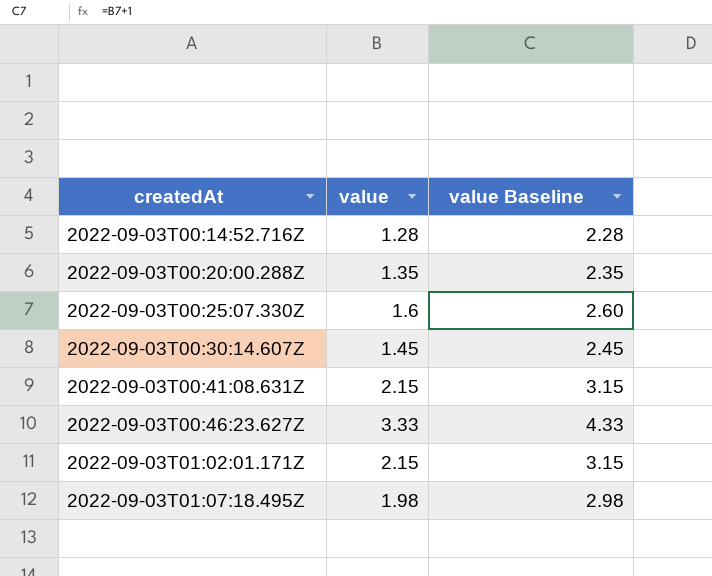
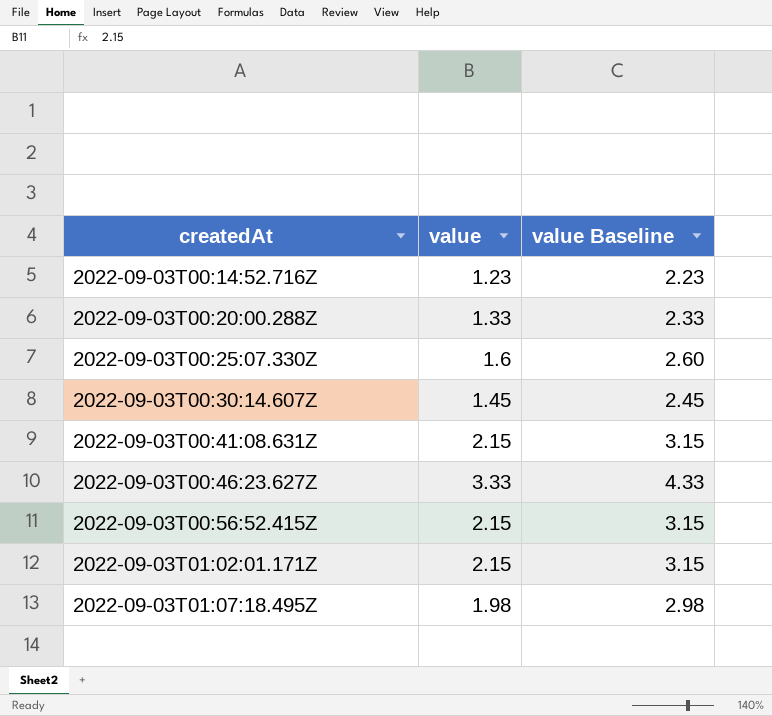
2022-09-03T00:14:52.716Z | value: 1.28 -> 1.23
2022-09-03T00:14:52.716Z | value Baseline: 2.28 -> 2.23
2022-09-03T00:20:00.288Z | value: 1.35 -> 1.33
2022-09-03T00:20:00.288Z | value Baseline: 2.35 -> 2.33
row 2022-09-03T00:56:52.415Z: none -> 2.15 | 3.15

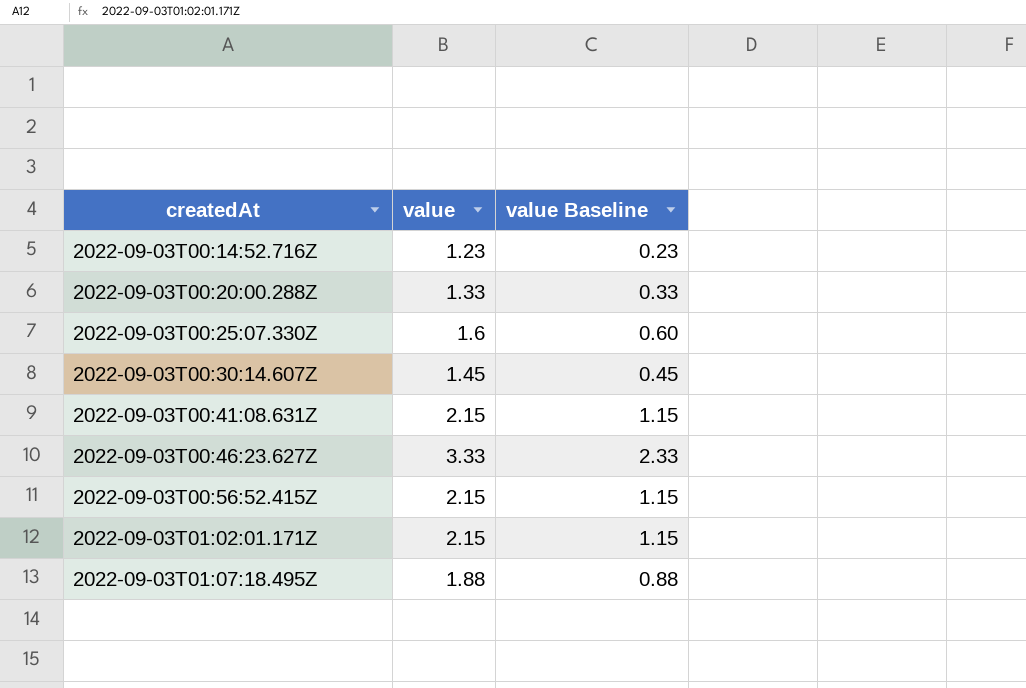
column value Baseline | formula: [value] + 1 -> [value] - 1
2022-09-03T01:07:18.495Z | value: 1.98 -> 1.88

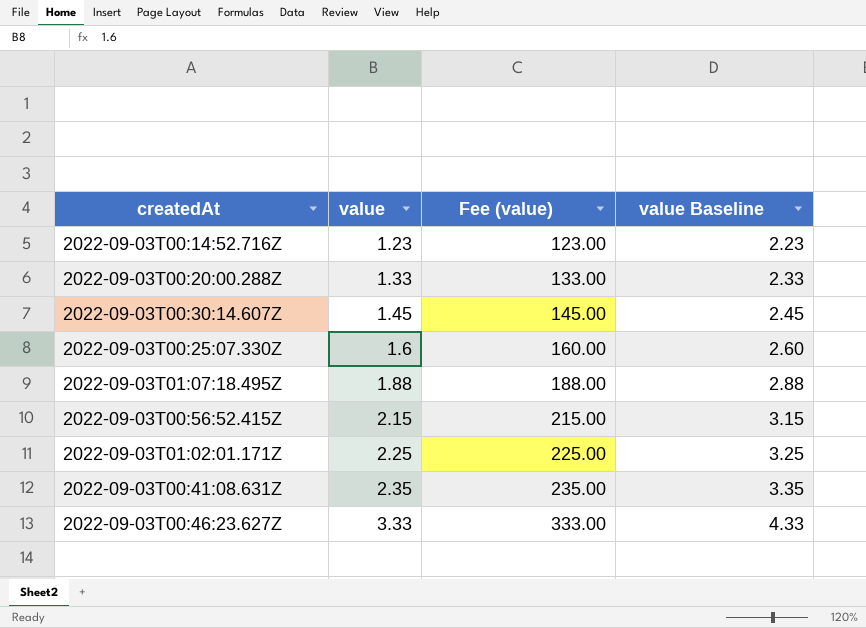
row order: createdAt ascending -> value ascending
column Fee (value) | formula: none -> [value] * 100
column value Baseline | formula: [value] - 1 -> [value] + 1
2022-09-03T01:02:01.171Z | value: 2.15 -> 2.25
2022-09-03T00:41:08.631Z | value: 2.15 -> 2.35

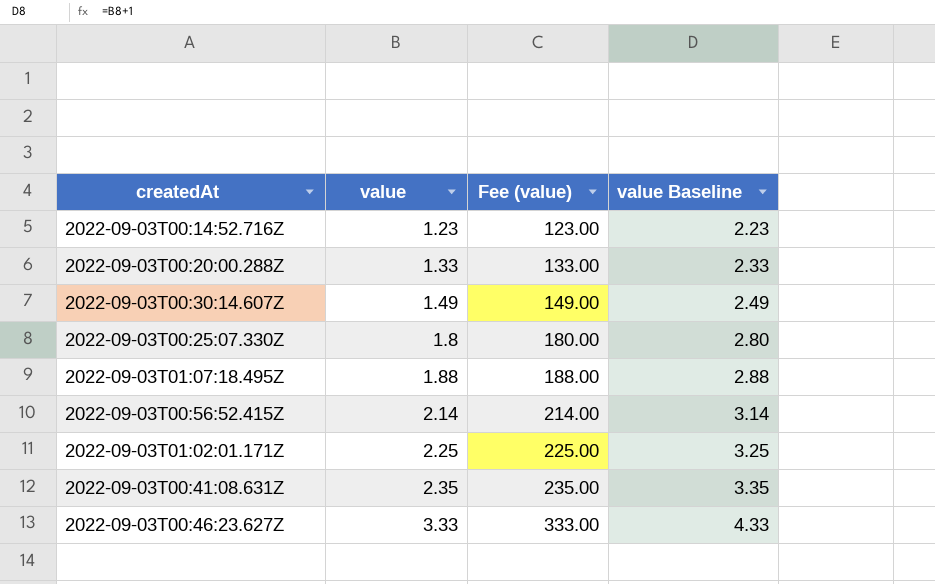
2022-09-03T00:30:14.607Z | value: 1.45 -> 1.49
2022-09-03T00:30:14.607Z | Fee (value): 145.00 -> 149.00
2022-09-03T00:30:14.607Z | value Baseline: 2.45 -> 2.49
2022-09-03T00:25:07.330Z | value: 1.6 -> 1.8
2022-09-03T00:25:07.330Z | Fee (value): 160.00 -> 180.00
2022-09-03T00:25:07.330Z | value Baseline: 2.60 -> 2.80
2022-09-03T00:56:52.415Z | value: 2.15 -> 2.14
2022-09-03T00:56:52.415Z | Fee (value): 215.00 -> 214.00
2022-09-03T00:56:52.415Z | value Baseline: 3.15 -> 3.14

